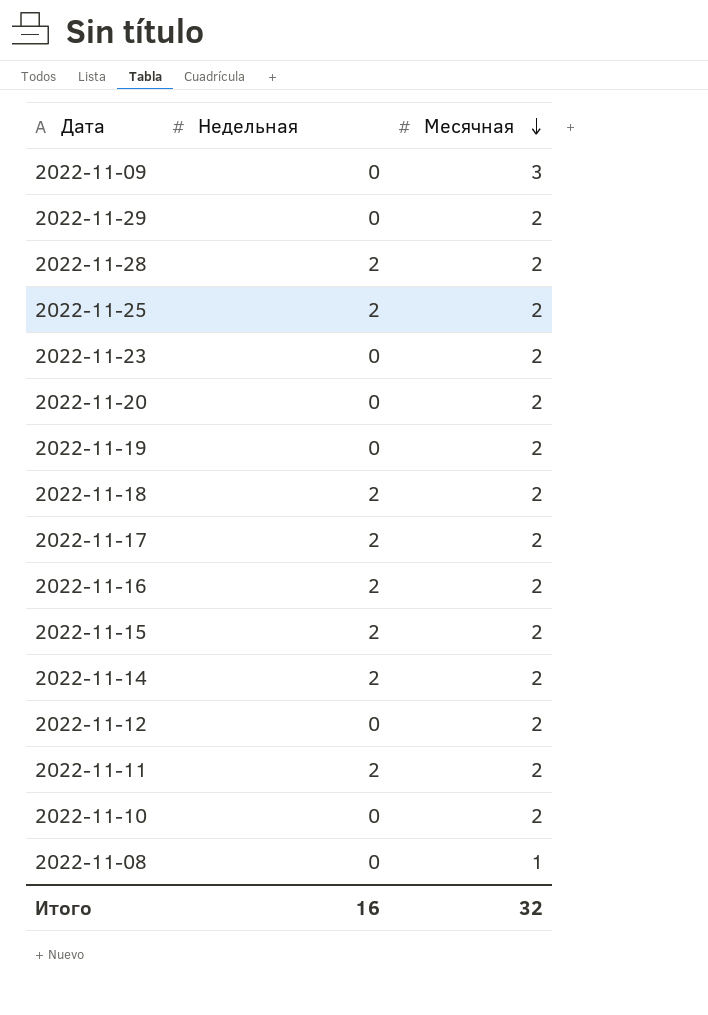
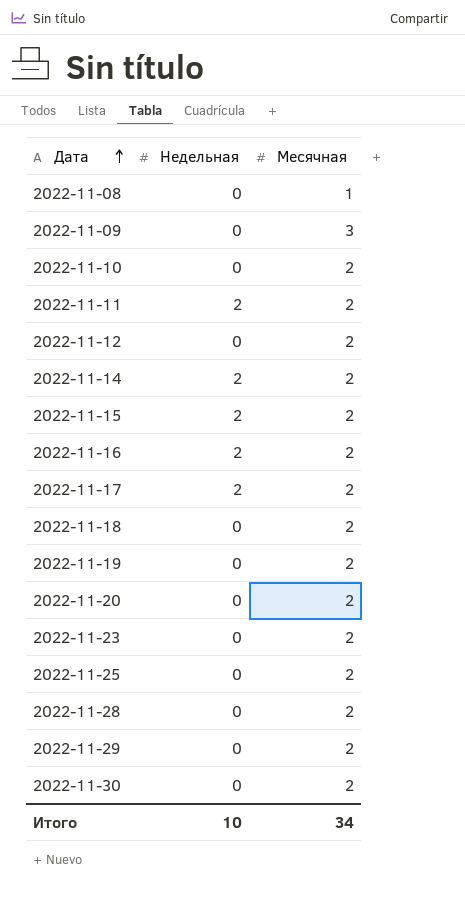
row order: Месячная descending -> Дата ascending
2022-11-18 | Недельная: 2 -> 0
2022-11-25 | Недельная: 2 -> 0
2022-11-28 | Недельная: 2 -> 0
row 2022-11-30: none -> 0 | 2
Итого | Недельная: 16 -> 10
Итого | Месячная: 32 -> 34

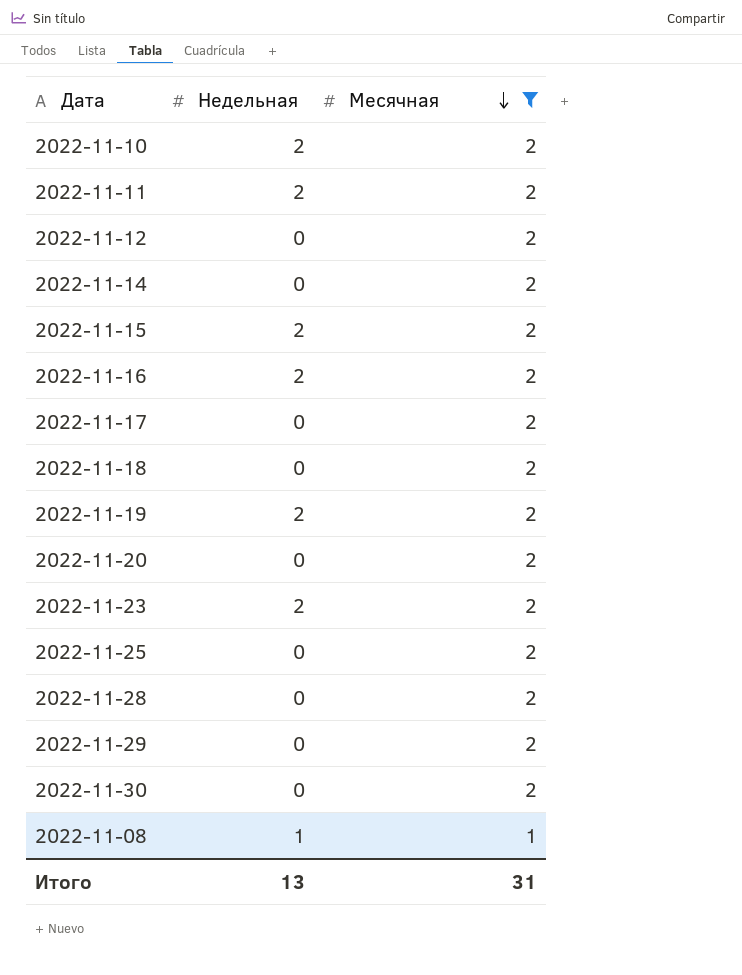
filter: none -> Месячная != 3
row order: Дата ascending -> Месячная descending
2022-11-10 | Недельная: 0 -> 2
2022-11-14 | Недельная: 2 -> 0
2022-11-17 | Недельная: 2 -> 0
2022-11-19 | Недельная: 0 -> 2
2022-11-23 | Недельная: 0 -> 2
2022-11-08 | Недельная: 0 -> 1
Итого | Недельная: 10 -> 13
Итого | Месячная: 34 -> 31

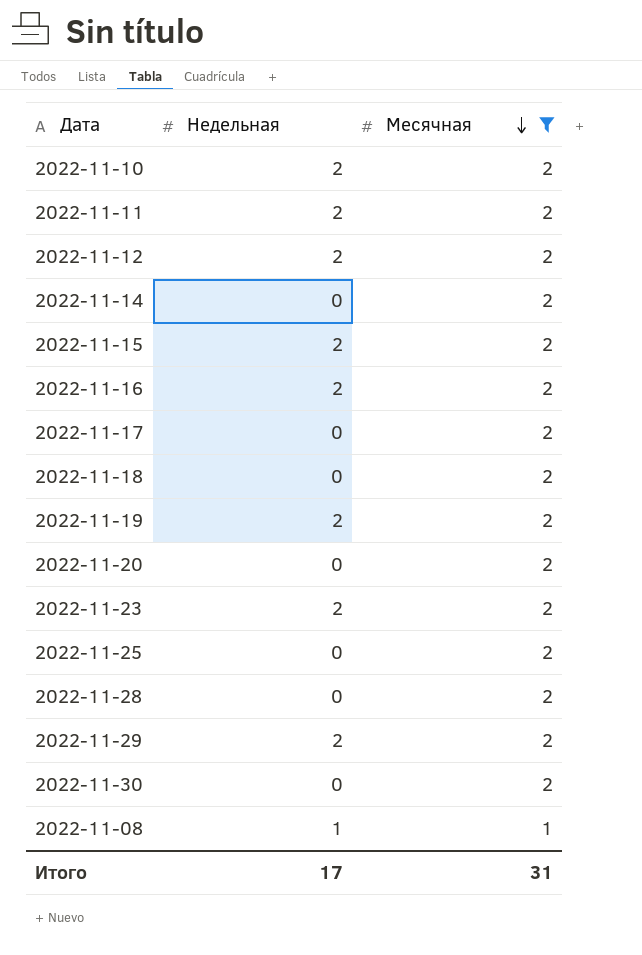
2022-11-12 | Недельная: 0 -> 2
2022-11-29 | Недельная: 0 -> 2
Итого | Недельная: 13 -> 17

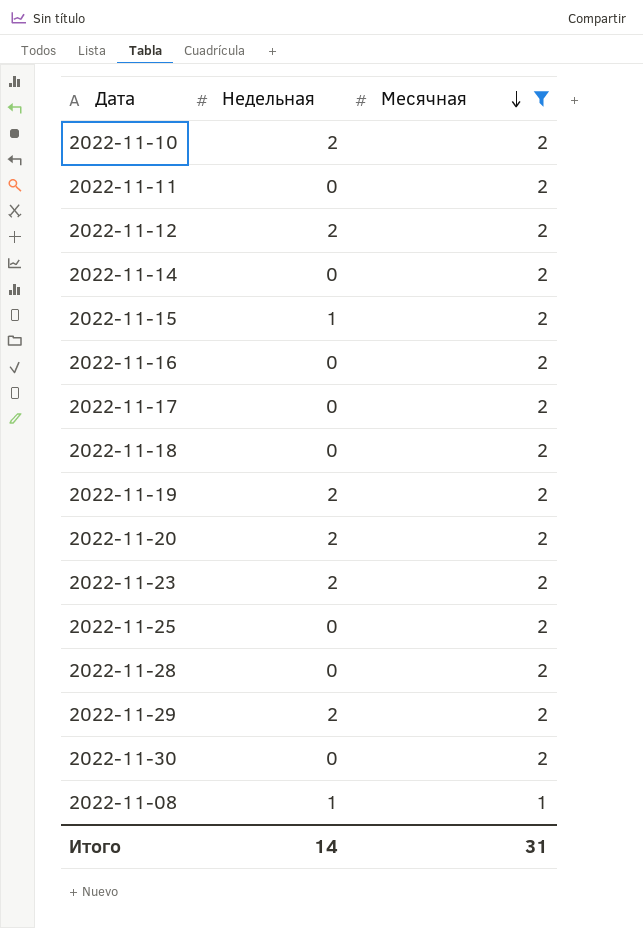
2022-11-11 | Недельная: 2 -> 0
2022-11-15 | Недельная: 2 -> 1
2022-11-16 | Недельная: 2 -> 0
2022-11-20 | Недельная: 0 -> 2
Итого | Недельная: 17 -> 14

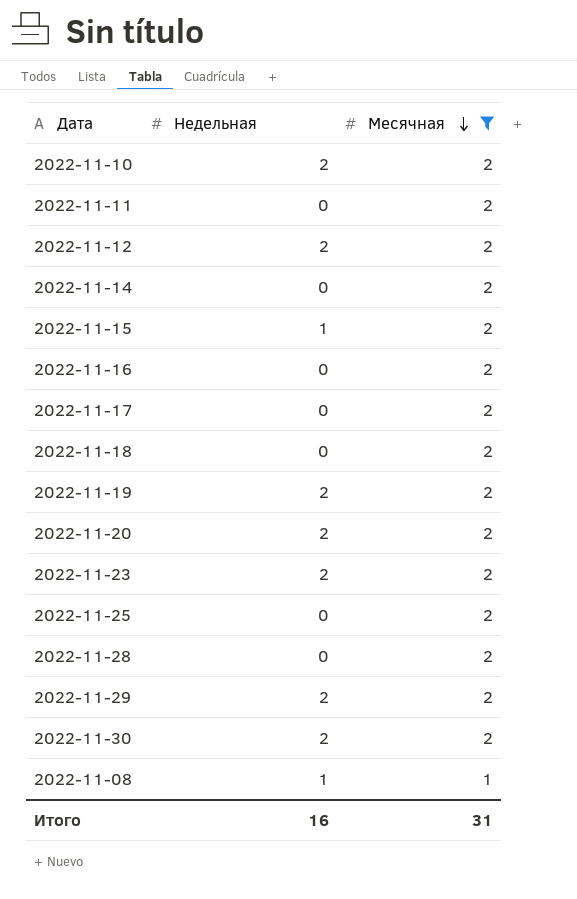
2022-11-30 | Недельная: 0 -> 2
Итого | Недельная: 14 -> 16

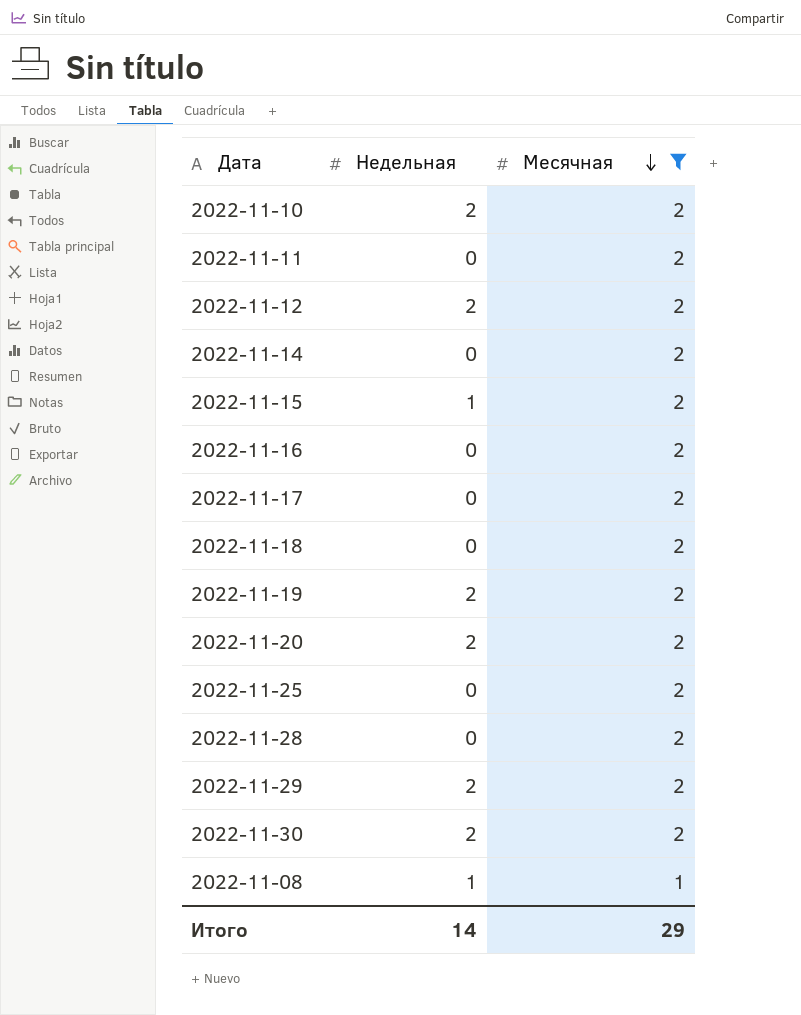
row 2022-11-23: 2 | 2 -> none
Итого | Недельная: 16 -> 14
Итого | Месячная: 31 -> 29

